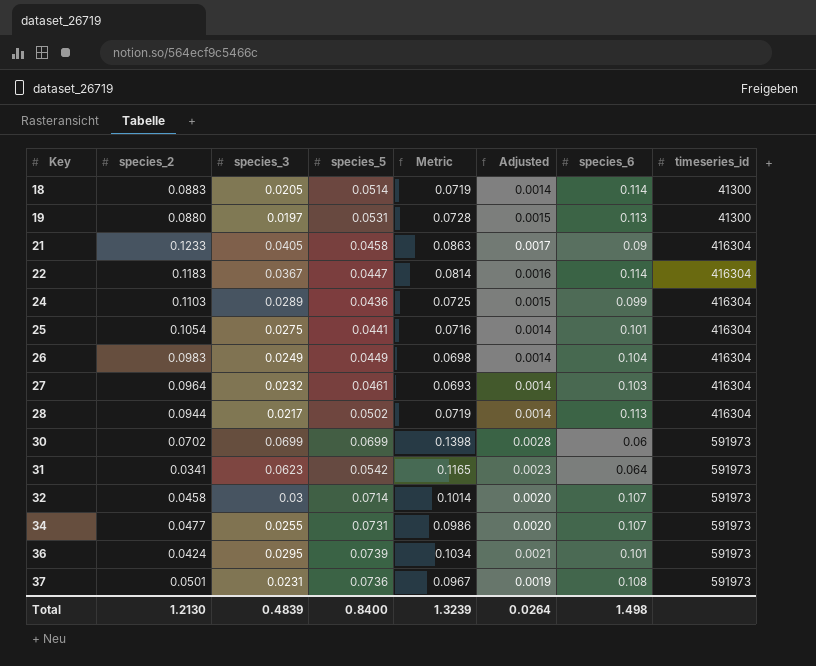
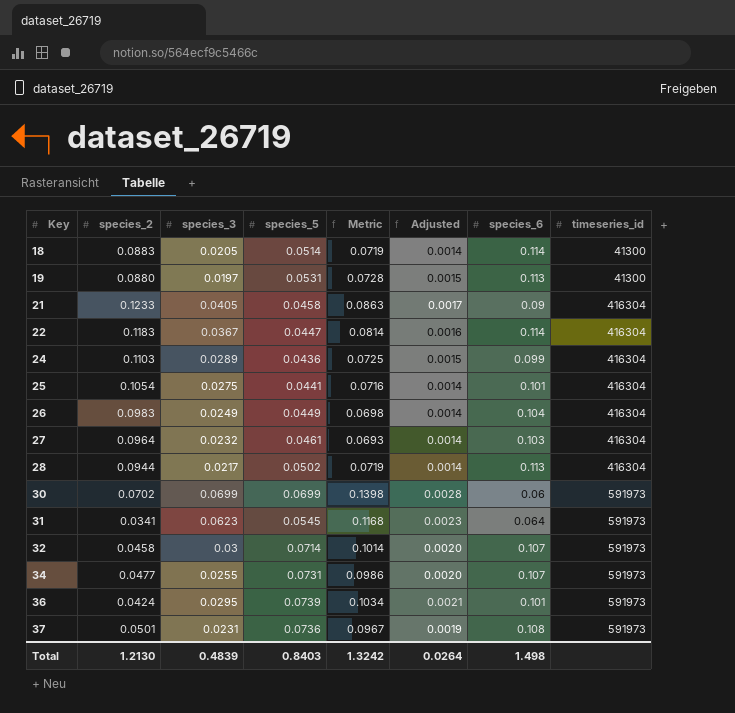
31 | species_5: 0.0542 -> 0.0545
31 | Metric: 0.1165 -> 0.1168
Total | species_5: 0.8400 -> 0.8403
Total | Metric: 1.3239 -> 1.3242

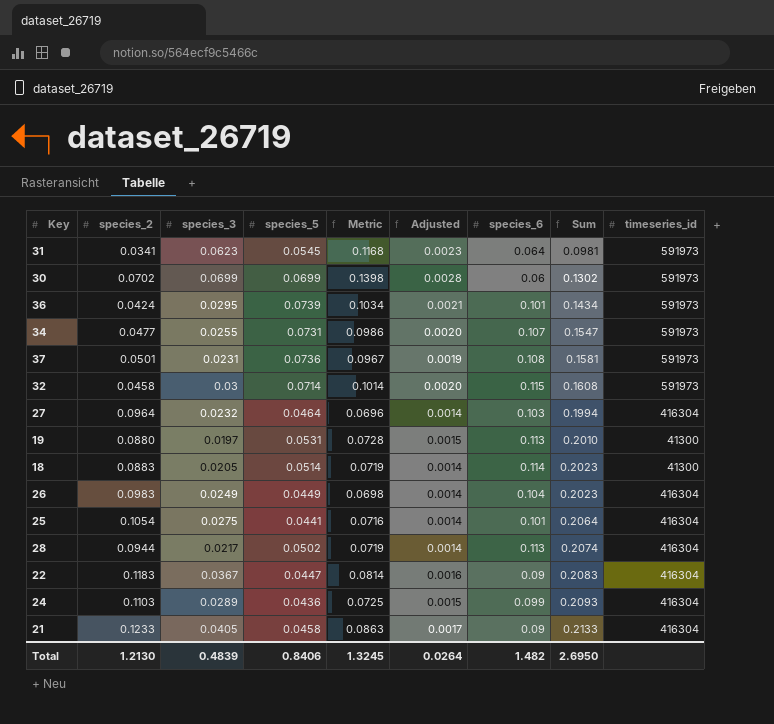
row order: Key ascending -> Sum ascending
column Sum | formula: none -> [species_2] + [species_6]
32 | species_6: 0.107 -> 0.115
27 | species_5: 0.0461 -> 0.0464
27 | Metric: 0.0693 -> 0.0696
22 | species_6: 0.114 -> 0.09
Total | species_5: 0.8403 -> 0.8406
Total | Metric: 1.3242 -> 1.3245
Total | species_6: 1.498 -> 1.482

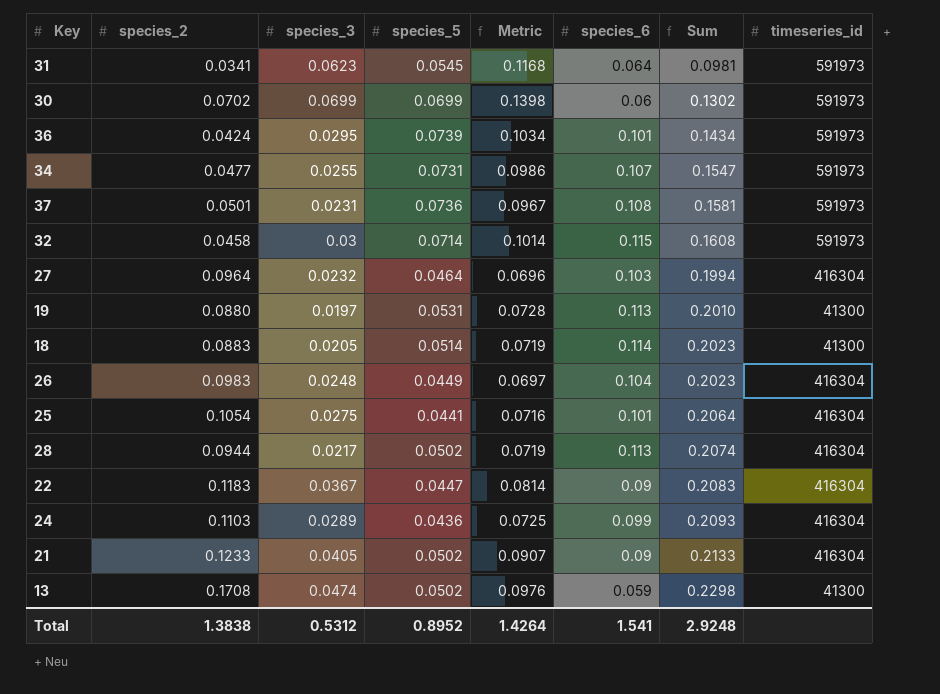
column Adjusted | formula: [Metric] * 0.02 -> none
26 | species_3: 0.0249 -> 0.0248
26 | Metric: 0.0698 -> 0.0697
21 | species_5: 0.0458 -> 0.0502
21 | Metric: 0.0863 -> 0.0907
row 13: none -> 0.1708 | 0.0474 | 0.0502 | 0.0976 | 0.059 | 0.2298 | 41300
Total | species_2: 1.2130 -> 1.3838
Total | species_3: 0.4839 -> 0.5312
Total | species_5: 0.8406 -> 0.8952
Total | Metric: 1.3245 -> 1.4264
Total | species_6: 1.482 -> 1.541
Total | Sum: 2.6950 -> 2.9248

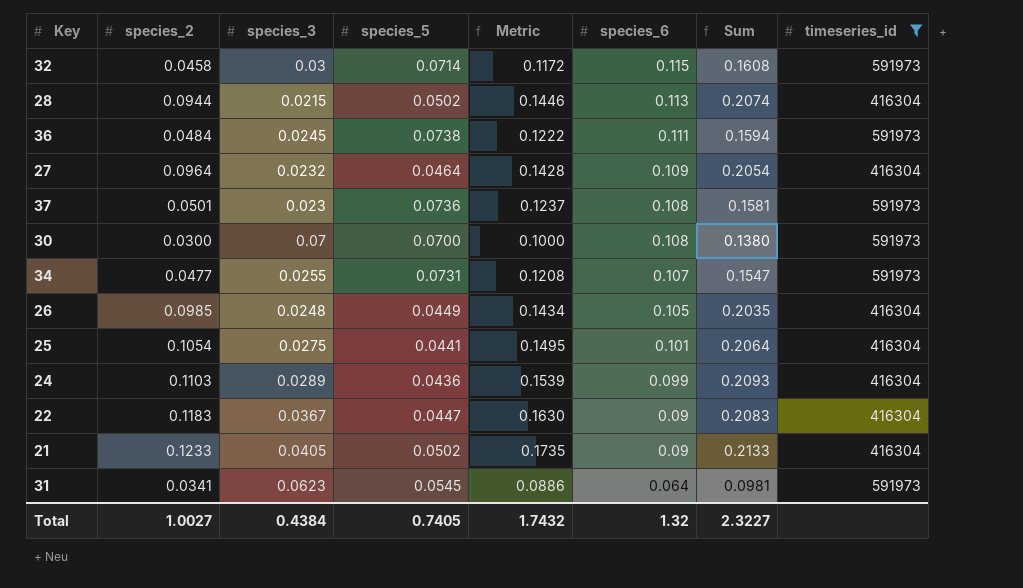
filter: none -> timeseries_id != 41300
row order: Sum ascending -> species_6 descending
column Metric | formula: [species_3] + [species_5] -> [species_2] + [species_5]
28 | species_3: 0.0217 -> 0.0215
36 | species_2: 0.0424 -> 0.0484
36 | species_3: 0.0295 -> 0.0245
36 | species_5: 0.0739 -> 0.0738
36 | species_6: 0.101 -> 0.111
36 | Sum: 0.1434 -> 0.1594
27 | species_6: 0.103 -> 0.109
27 | Sum: 0.1994 -> 0.2054
37 | species_3: 0.0231 -> 0.023
30 | species_2: 0.0702 -> 0.0300
30 | species_3: 0.0699 -> 0.07
30 | species_5: 0.0699 -> 0.0700
30 | species_6: 0.06 -> 0.108
30 | Sum: 0.1302 -> 0.1380
26 | species_2: 0.0983 -> 0.0985
26 | species_6: 0.104 -> 0.105
26 | Sum: 0.2023 -> 0.2035
Total | species_2: 1.3838 -> 1.0027
Total | species_3: 0.5312 -> 0.4384
Total | species_5: 0.8952 -> 0.7405
Total | Metric: 1.4264 -> 1.7432
Total | species_6: 1.541 -> 1.32
Total | Sum: 2.9248 -> 2.3227

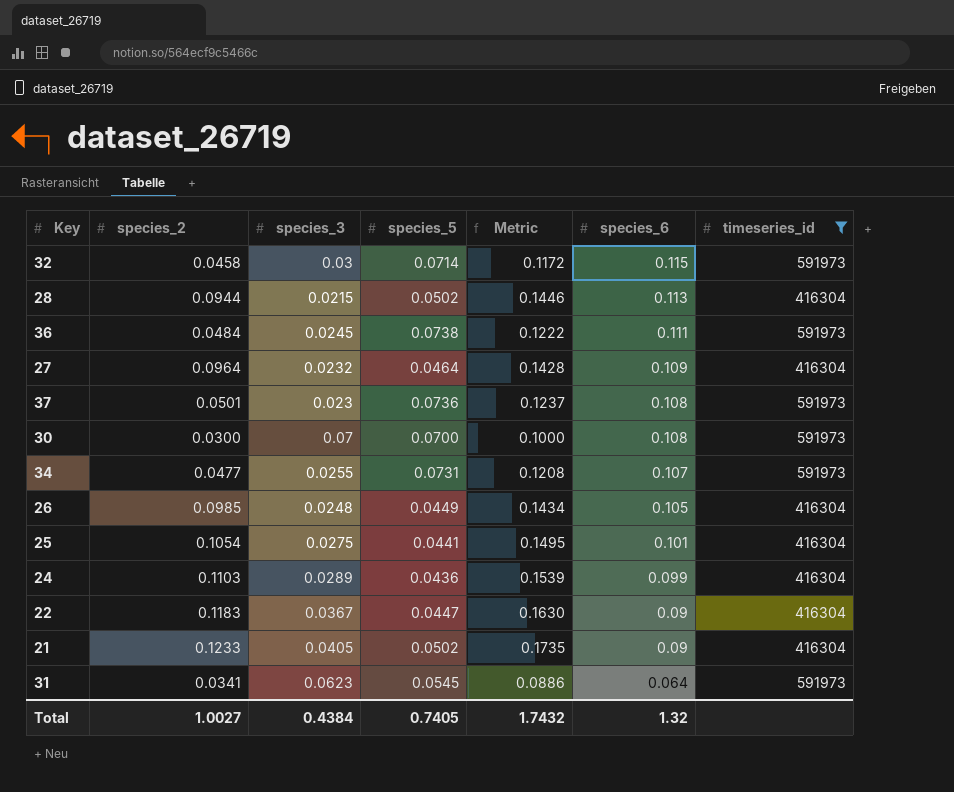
column Sum | formula: [species_2] + [species_6] -> none

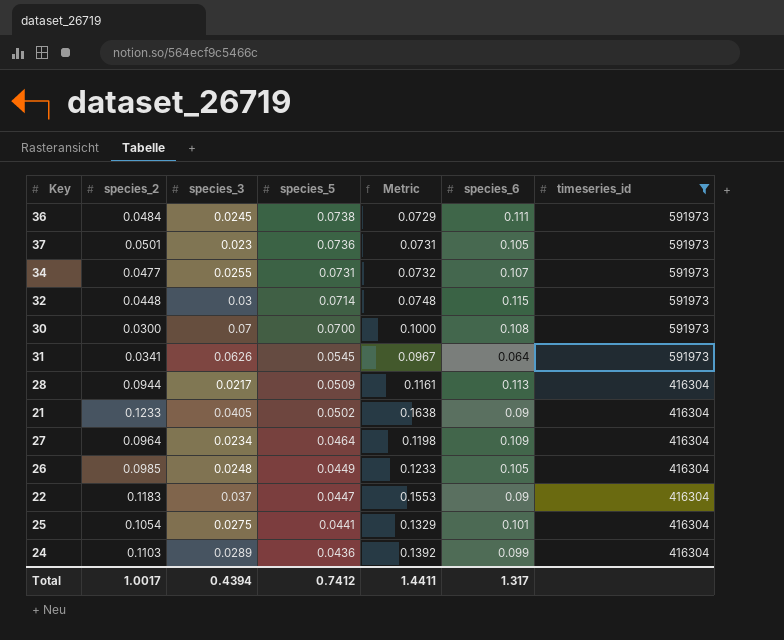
row order: species_6 descending -> species_5 descending
column Metric | formula: [species_2] + [species_5] -> [species_2] + [species_3]
37 | species_6: 0.108 -> 0.105
32 | species_2: 0.0458 -> 0.0448
31 | species_3: 0.0623 -> 0.0626
28 | species_3: 0.0215 -> 0.0217
28 | species_5: 0.0502 -> 0.0509
27 | species_3: 0.0232 -> 0.0234
22 | species_3: 0.0367 -> 0.037
Total | species_2: 1.0027 -> 1.0017
Total | species_3: 0.4384 -> 0.4394
Total | species_5: 0.7405 -> 0.7412
Total | Metric: 1.7432 -> 1.4411
Total | species_6: 1.32 -> 1.317

